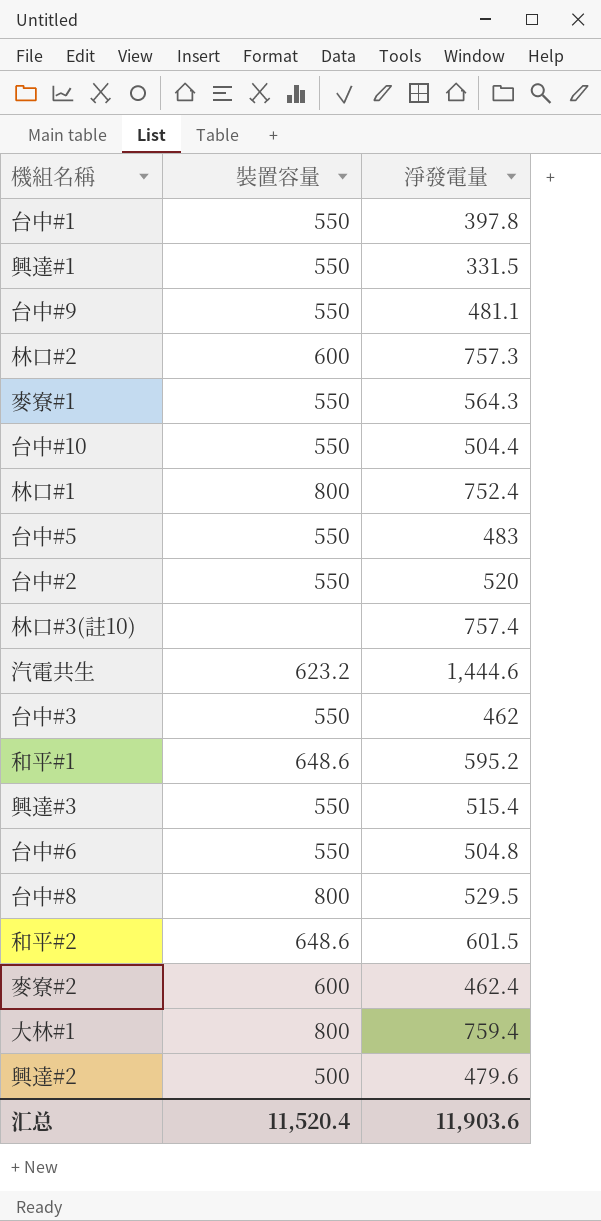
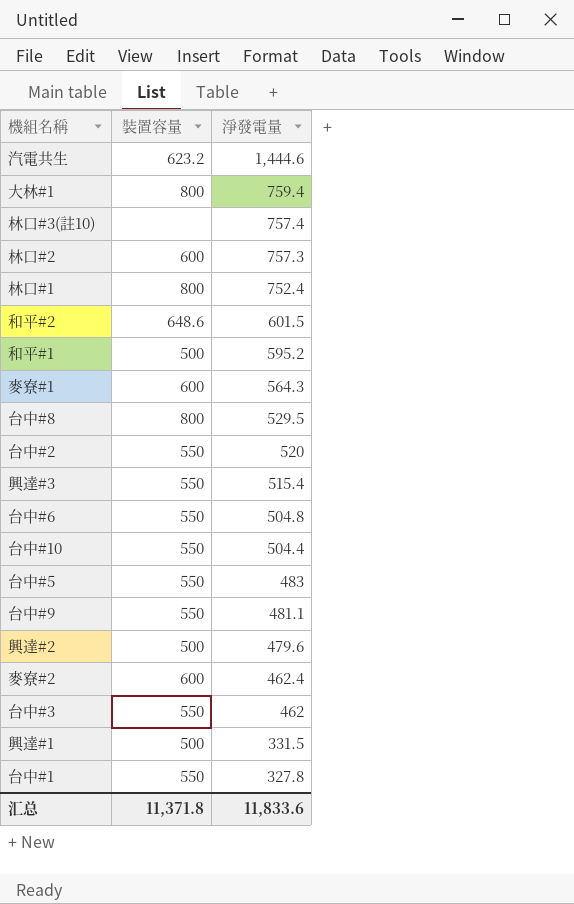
row order: none -> 淨發電量 descending
和平#1 | 裝置容量: 648.6 -> 500
麥寮#1 | 裝置容量: 550 -> 600
興達#1 | 裝置容量: 550 -> 500
台中#1 | 淨發電量: 397.8 -> 327.8
汇总 | 裝置容量: 11,520.4 -> 11,371.8
汇总 | 淨發電量: 11,903.6 -> 11,833.6

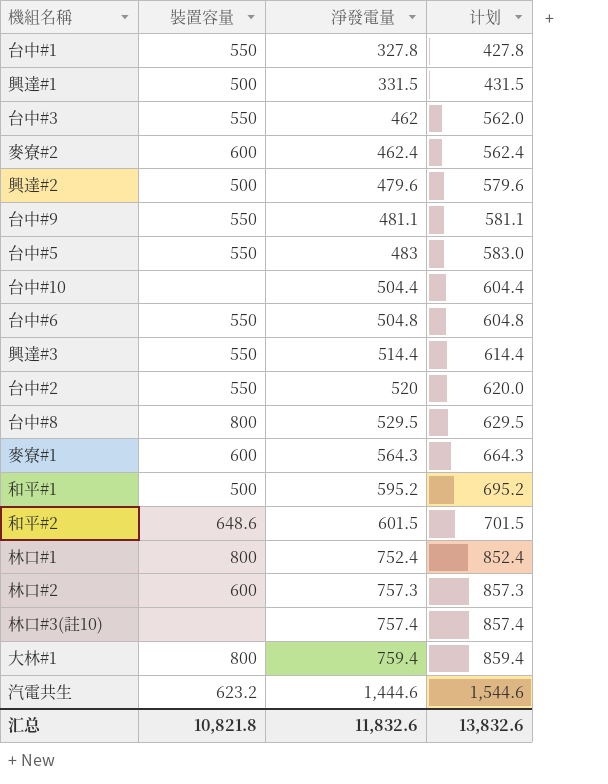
row order: 淨發電量 descending -> 淨發電量 ascending
column 计划 | formula: none -> [淨發電量] + 100
台中#10 | 裝置容量: 550 -> none
興達#3 | 淨發電量: 515.4 -> 514.4
汇总 | 裝置容量: 11,371.8 -> 10,821.8
汇总 | 淨發電量: 11,833.6 -> 11,832.6

